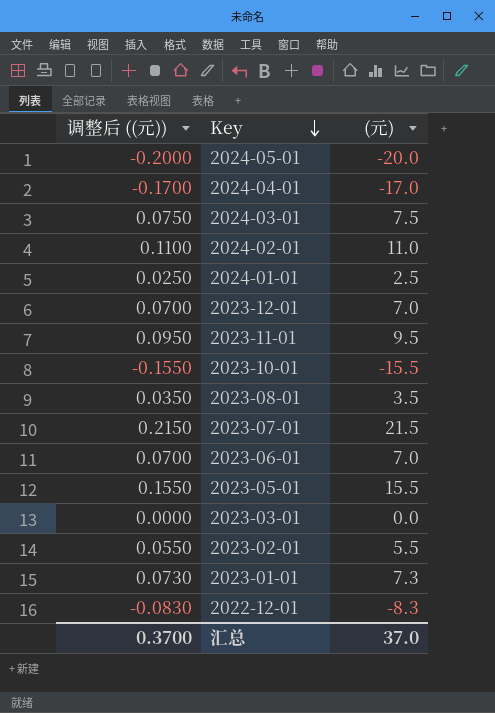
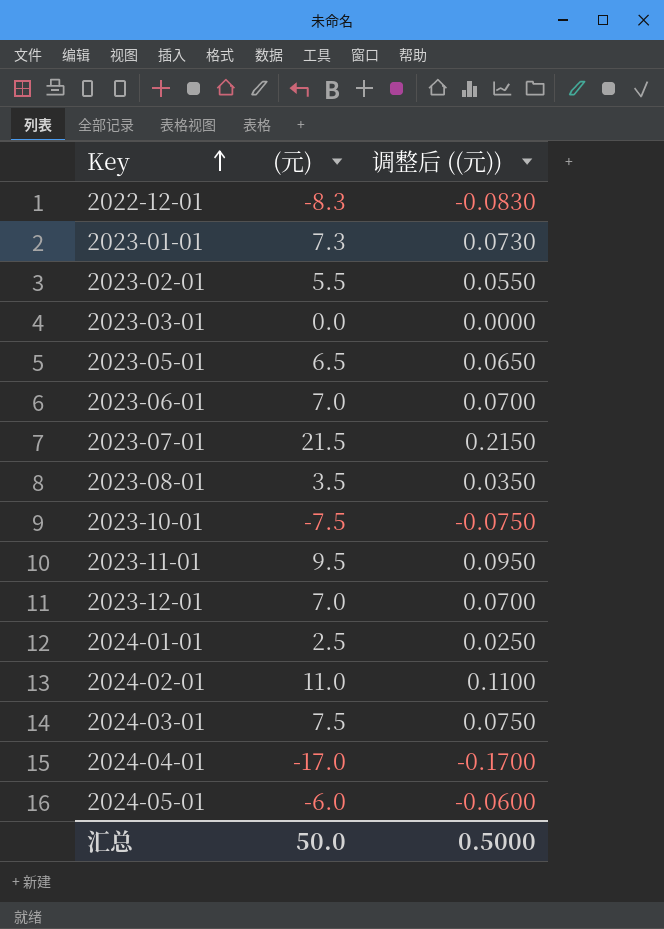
row order: Key descending -> Key ascending
column 调整后 ((元)) | position: 1 -> 3
2023-05-01 | (元): 15.5 -> 6.5
2023-05-01 | 调整后 ((元)): 0.1550 -> 0.0650
2023-10-01 | (元): -15.5 -> -7.5
2023-10-01 | 调整后 ((元)): -0.1550 -> -0.0750
2024-05-01 | (元): -20.0 -> -6.0
2024-05-01 | 调整后 ((元)): -0.2000 -> -0.0600
汇总 | (元): 37.0 -> 50.0
汇总 | 调整后 ((元)): 0.3700 -> 0.5000

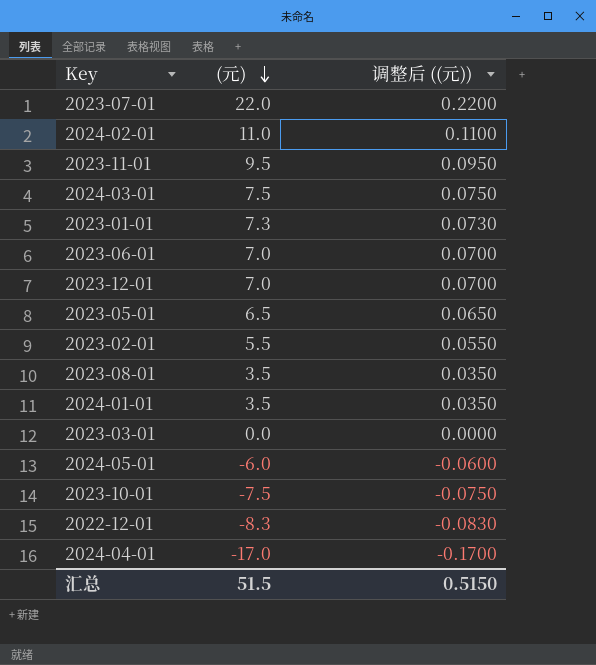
row order: Key ascending -> (元) descending
2023-07-01 | (元): 21.5 -> 22.0
2023-07-01 | 调整后 ((元)): 0.2150 -> 0.2200
2024-01-01 | (元): 2.5 -> 3.5
2024-01-01 | 调整后 ((元)): 0.0250 -> 0.0350
汇总 | (元): 50.0 -> 51.5
汇总 | 调整后 ((元)): 0.5000 -> 0.5150

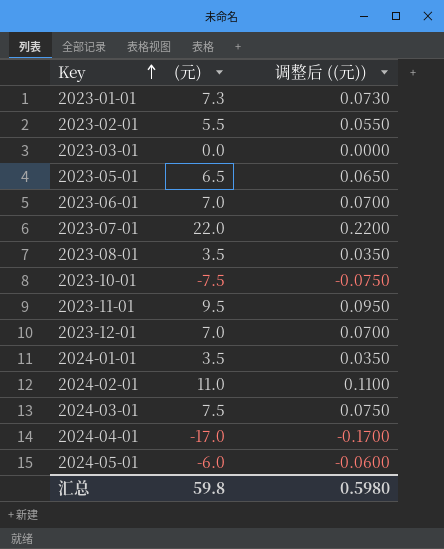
row order: (元) descending -> Key ascending
row 2022-12-01: -8.3 | -0.0830 -> none
汇总 | (元): 51.5 -> 59.8
汇总 | 调整后 ((元)): 0.5150 -> 0.5980

